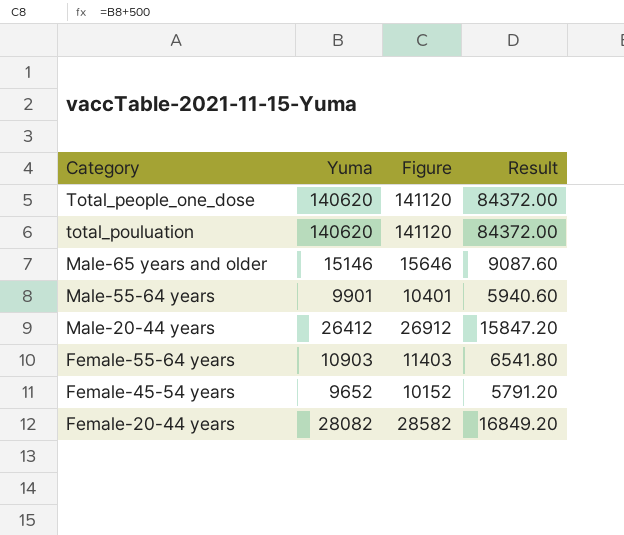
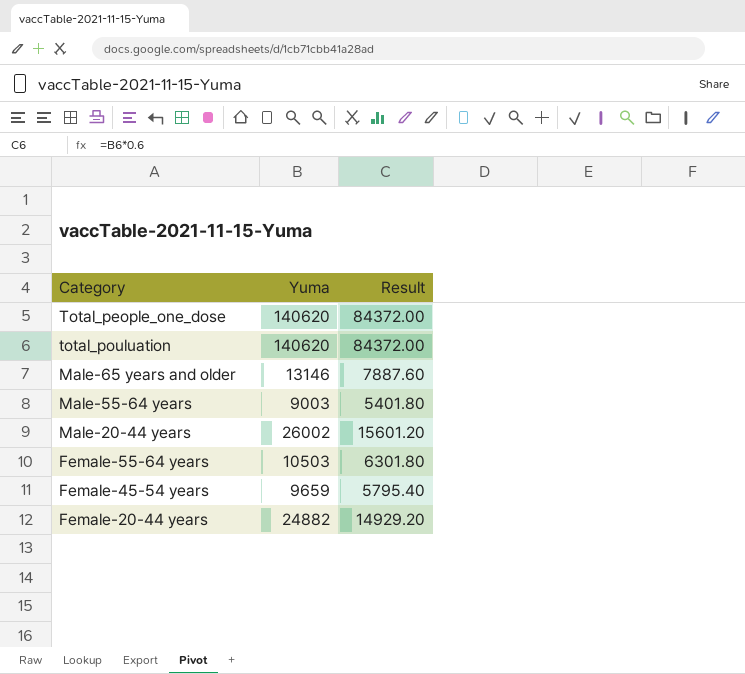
column Figure | formula: [Yuma] + 500 -> none
Male-65 years and older | Yuma: 15146 -> 13146
Male-65 years and older | Result: 9087.60 -> 7887.60
Male-55-64 years | Yuma: 9901 -> 9003
Male-55-64 years | Result: 5940.60 -> 5401.80
Male-20-44 years | Yuma: 26412 -> 26002
Male-20-44 years | Result: 15847.20 -> 15601.20
Female-55-64 years | Yuma: 10903 -> 10503
Female-55-64 years | Result: 6541.80 -> 6301.80
Female-45-54 years | Yuma: 9652 -> 9659
Female-45-54 years | Result: 5791.20 -> 5795.40
Female-20-44 years | Yuma: 28082 -> 24882
Female-20-44 years | Result: 16849.20 -> 14929.20

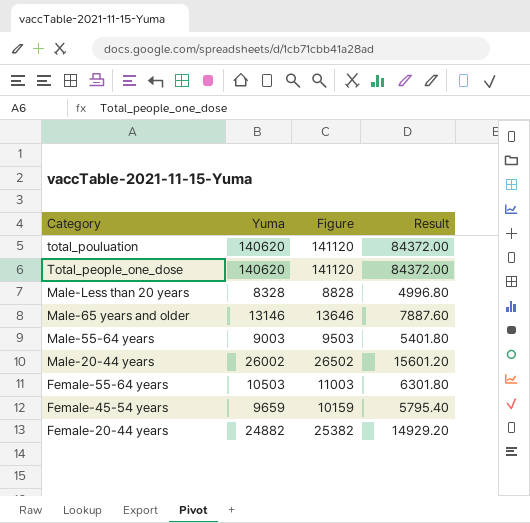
row order: none -> Category descending
column Figure | formula: none -> [Yuma] + 500
row Male-Less than 20 years: none -> 8328 | 8828 | 4996.80

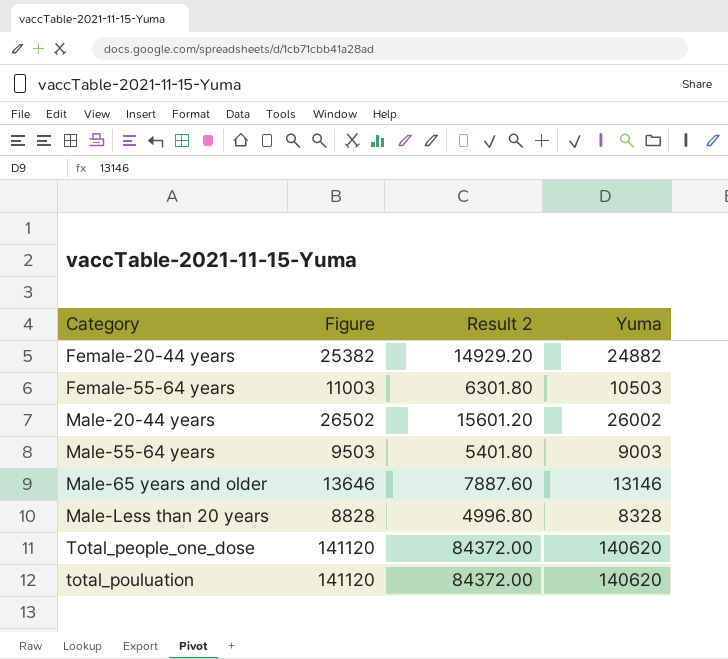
row order: Category descending -> Category ascending
column name: Result -> Result 2
column Yuma | position: 2 -> 4
row Female-45-54 years: 9659 | 10159 | 5795.40 -> none

